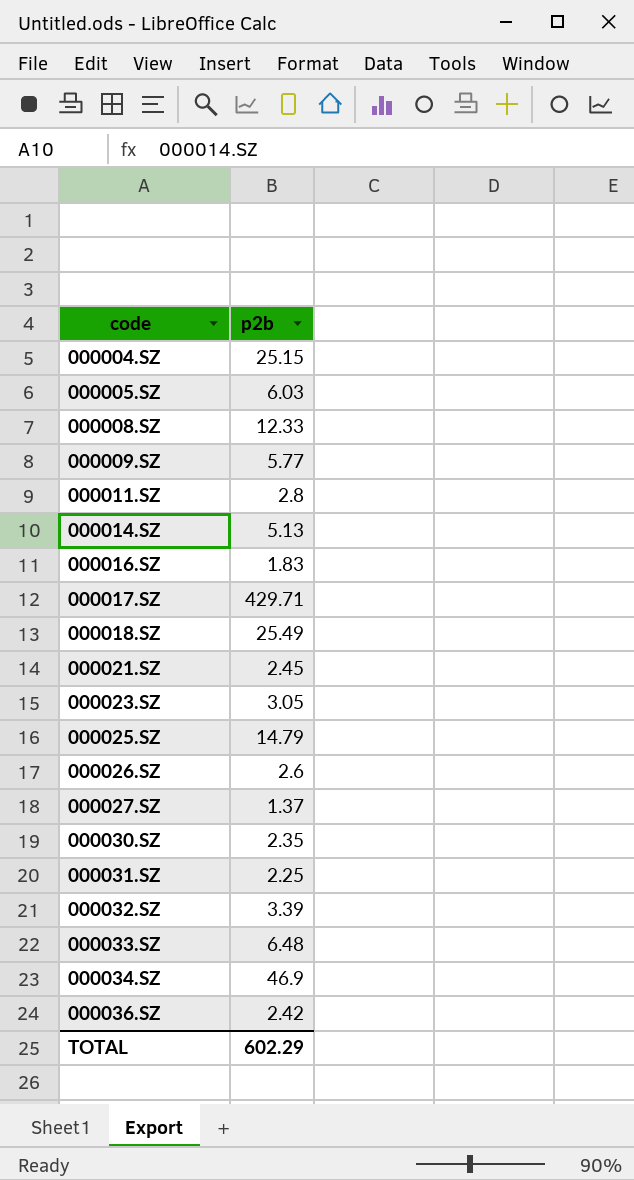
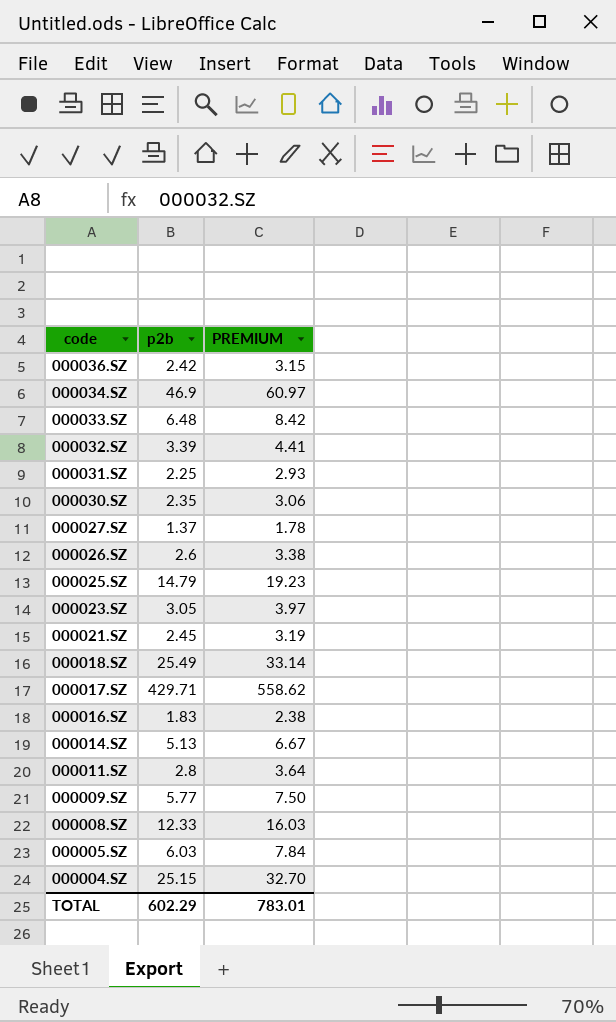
row order: code ascending -> code descending
column PREMIUM | formula: none -> [p2b] * 1.3

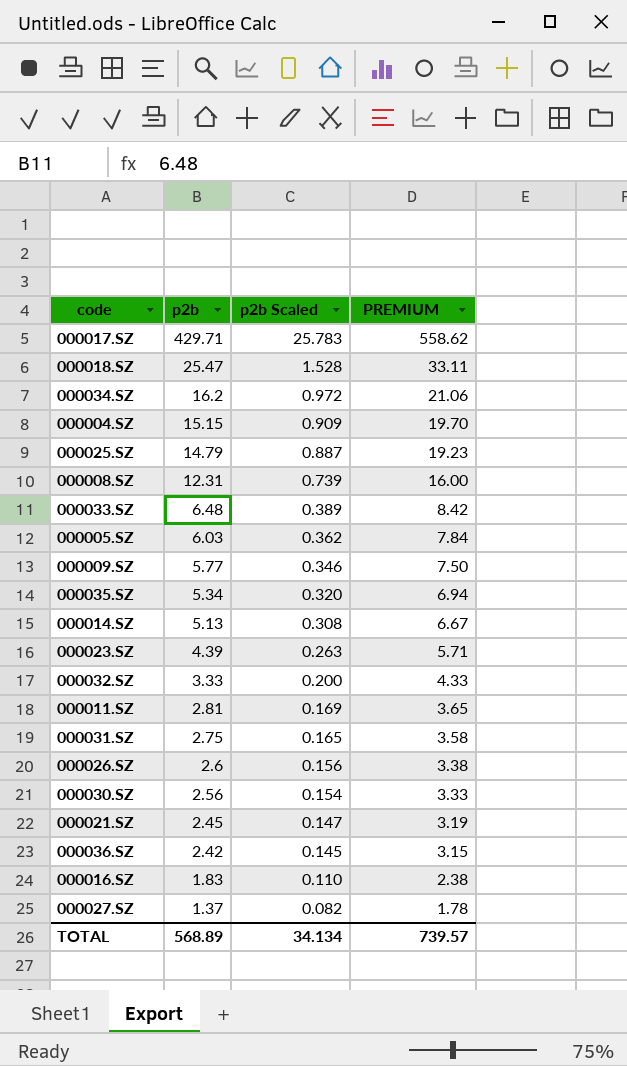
row order: code descending -> p2b descending
column p2b Scaled | formula: none -> [p2b] * 0.06
000018.SZ | p2b: 25.49 -> 25.47
000018.SZ | PREMIUM: 33.14 -> 33.11
000034.SZ | p2b: 46.9 -> 16.2
000034.SZ | PREMIUM: 60.97 -> 21.06
000004.SZ | p2b: 25.15 -> 15.15
000004.SZ | PREMIUM: 32.70 -> 19.70
000008.SZ | p2b: 12.33 -> 12.31
000008.SZ | PREMIUM: 16.03 -> 16.00
row 000035.SZ: none -> 5.34 | 0.320 | 6.94
000023.SZ | p2b: 3.05 -> 4.39
000023.SZ | PREMIUM: 3.97 -> 5.71
000032.SZ | p2b: 3.39 -> 3.33
000032.SZ | PREMIUM: 4.41 -> 4.33
000011.SZ | p2b: 2.8 -> 2.81
000011.SZ | PREMIUM: 3.64 -> 3.65
000031.SZ | p2b: 2.25 -> 2.75
000031.SZ | PREMIUM: 2.93 -> 3.58
000030.SZ | p2b: 2.35 -> 2.56
000030.SZ | PREMIUM: 3.06 -> 3.33
TOTAL | p2b: 602.29 -> 568.89
TOTAL | PREMIUM: 783.01 -> 739.57

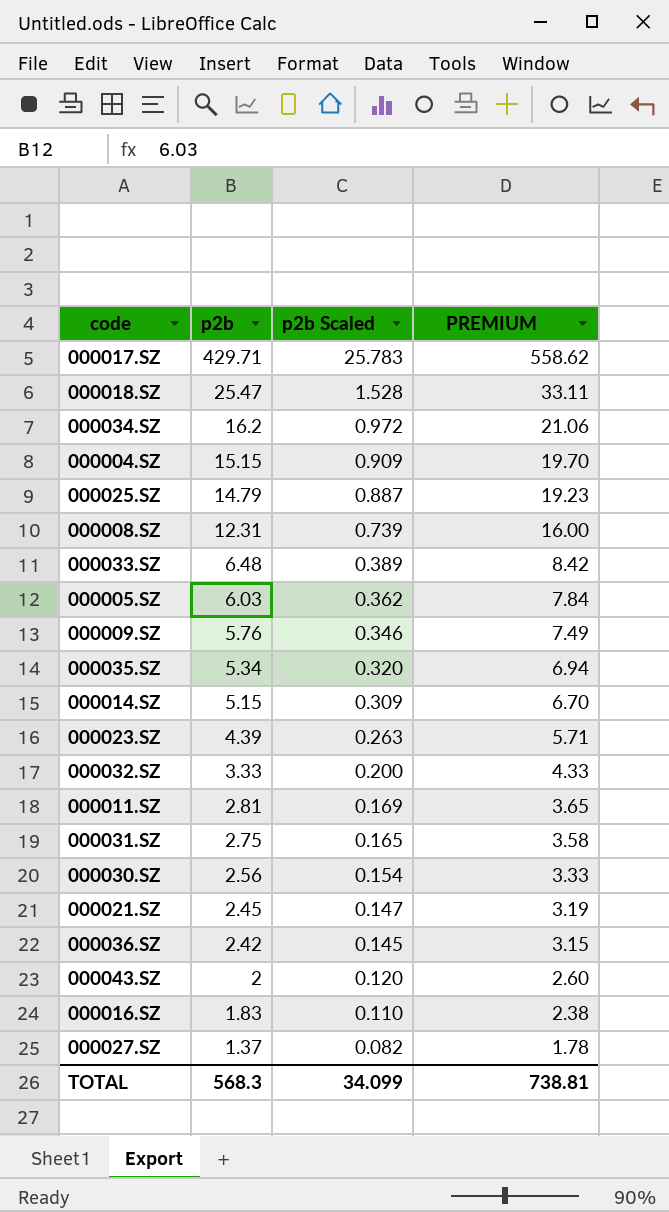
row 000026.SZ: 2.6 | 0.156 | 3.38 -> none
000009.SZ | p2b: 5.77 -> 5.76
000009.SZ | PREMIUM: 7.50 -> 7.49
000014.SZ | p2b: 5.13 -> 5.15
000014.SZ | p2b Scaled: 0.308 -> 0.309
000014.SZ | PREMIUM: 6.67 -> 6.70
row 000043.SZ: none -> 2 | 0.120 | 2.60
TOTAL | p2b: 568.89 -> 568.3
TOTAL | p2b Scaled: 34.134 -> 34.099
TOTAL | PREMIUM: 739.57 -> 738.81

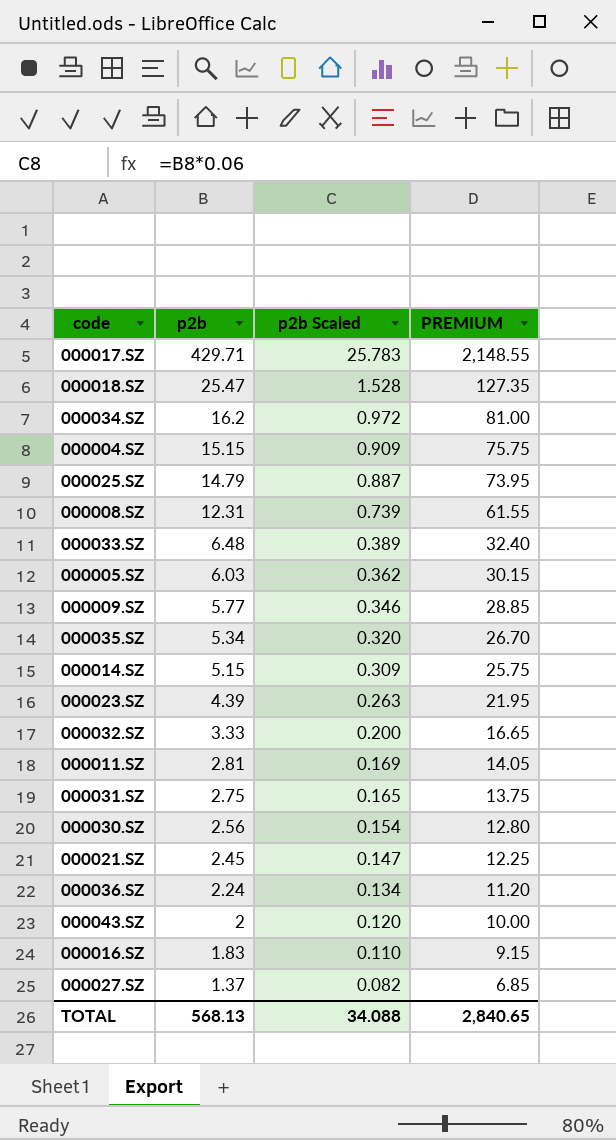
column PREMIUM | formula: [p2b] * 1.3 -> [p2b] * 5
000009.SZ | p2b: 5.76 -> 5.77
000036.SZ | p2b: 2.42 -> 2.24
000036.SZ | p2b Scaled: 0.145 -> 0.134
TOTAL | p2b: 568.3 -> 568.13
TOTAL | p2b Scaled: 34.099 -> 34.088
TOTAL | PREMIUM: 738.81 -> 2,840.65

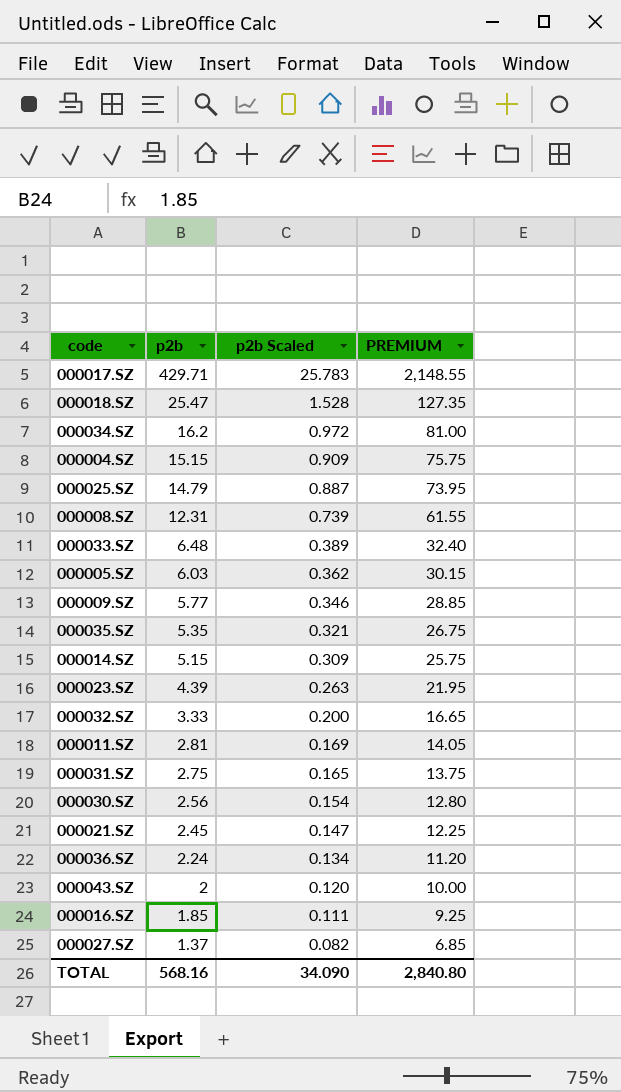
000035.SZ | p2b: 5.34 -> 5.35
000035.SZ | p2b Scaled: 0.320 -> 0.321
000035.SZ | PREMIUM: 26.70 -> 26.75
000016.SZ | p2b: 1.83 -> 1.85
000016.SZ | p2b Scaled: 0.110 -> 0.111
000016.SZ | PREMIUM: 9.15 -> 9.25
TOTAL | p2b: 568.13 -> 568.16
TOTAL | p2b Scaled: 34.088 -> 34.090
TOTAL | PREMIUM: 2,840.65 -> 2,840.80

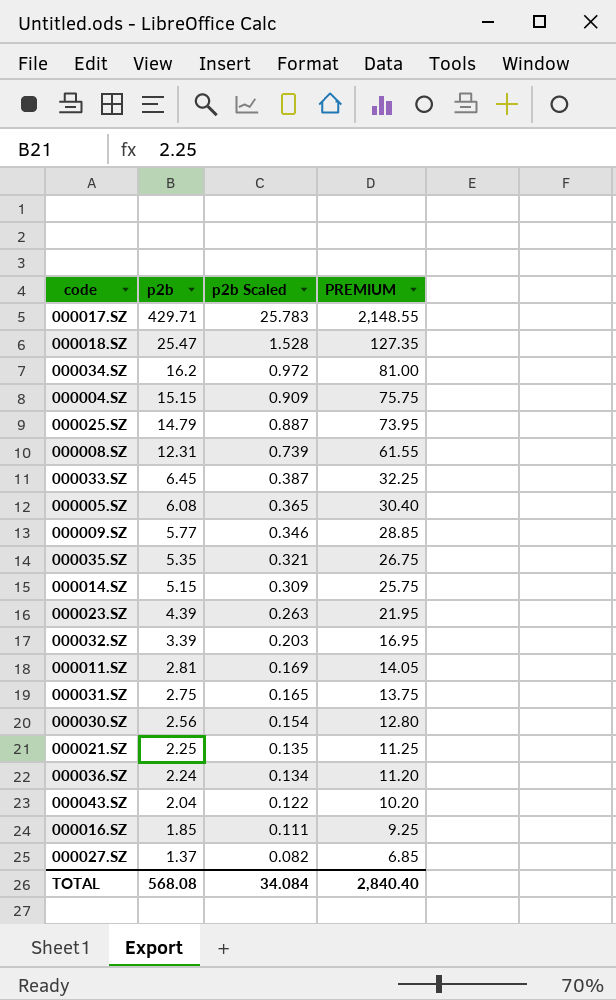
000033.SZ | p2b: 6.48 -> 6.45
000033.SZ | p2b Scaled: 0.389 -> 0.387
000033.SZ | PREMIUM: 32.40 -> 32.25
000005.SZ | p2b: 6.03 -> 6.08
000005.SZ | p2b Scaled: 0.362 -> 0.365
000005.SZ | PREMIUM: 30.15 -> 30.40
000032.SZ | p2b: 3.33 -> 3.39
000032.SZ | p2b Scaled: 0.200 -> 0.203
000032.SZ | PREMIUM: 16.65 -> 16.95
000021.SZ | p2b: 2.45 -> 2.25
000021.SZ | p2b Scaled: 0.147 -> 0.135
000021.SZ | PREMIUM: 12.25 -> 11.25
000043.SZ | p2b: 2 -> 2.04
000043.SZ | p2b Scaled: 0.120 -> 0.122
000043.SZ | PREMIUM: 10.00 -> 10.20
TOTAL | p2b: 568.16 -> 568.08
TOTAL | p2b Scaled: 34.090 -> 34.084
TOTAL | PREMIUM: 2,840.80 -> 2,840.40

